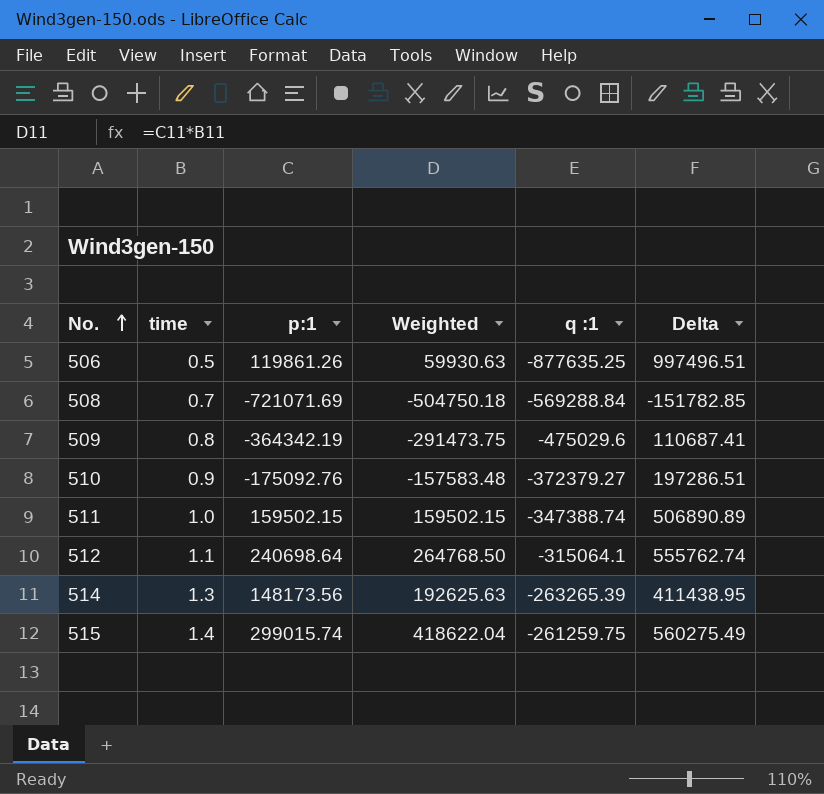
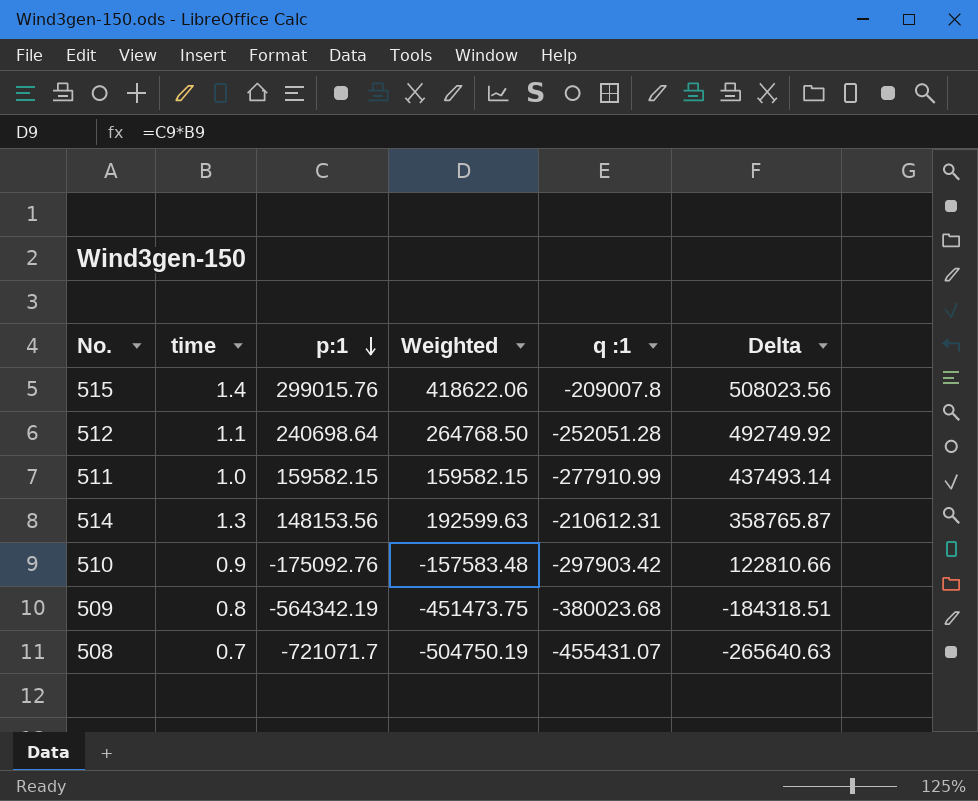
row order: No. ascending -> p:1 descending
row 506: 0.5 | 119861.26 | 59930.63 | -877635.25 | 997496.51 -> none
515 | p:1: 299015.74 -> 299015.76
515 | Weighted: 418622.04 -> 418622.06
515 | q :1: -261259.75 -> -209007.8
515 | Delta: 560275.49 -> 508023.56
512 | q :1: -315064.1 -> -252051.28
512 | Delta: 555762.74 -> 492749.92
511 | p:1: 159502.15 -> 159582.15
511 | Weighted: 159502.15 -> 159582.15
511 | q :1: -347388.74 -> -277910.99
511 | Delta: 506890.89 -> 437493.14
514 | p:1: 148173.56 -> 148153.56
514 | Weighted: 192625.63 -> 192599.63
514 | q :1: -263265.39 -> -210612.31
514 | Delta: 411438.95 -> 358765.87
510 | q :1: -372379.27 -> -297903.42
510 | Delta: 197286.51 -> 122810.66
509 | p:1: -364342.19 -> -564342.19
509 | Weighted: -291473.75 -> -451473.75
509 | q :1: -475029.6 -> -380023.68
509 | Delta: 110687.41 -> -184318.51
508 | p:1: -721071.69 -> -721071.7
508 | Weighted: -504750.18 -> -504750.19
508 | q :1: -569288.84 -> -455431.07
508 | Delta: -151782.85 -> -265640.63

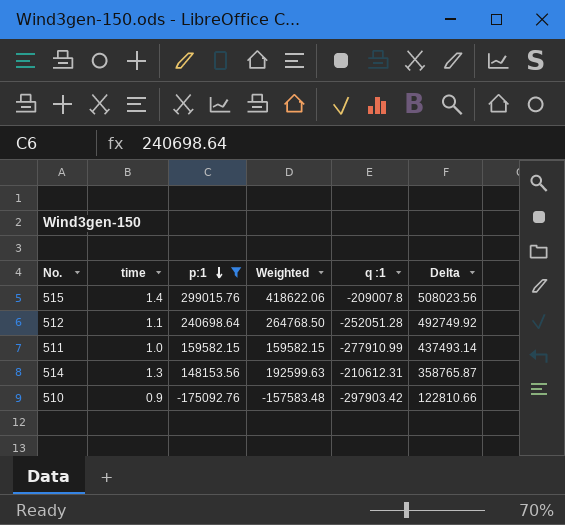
filter: none -> p:1 >= -175092.76

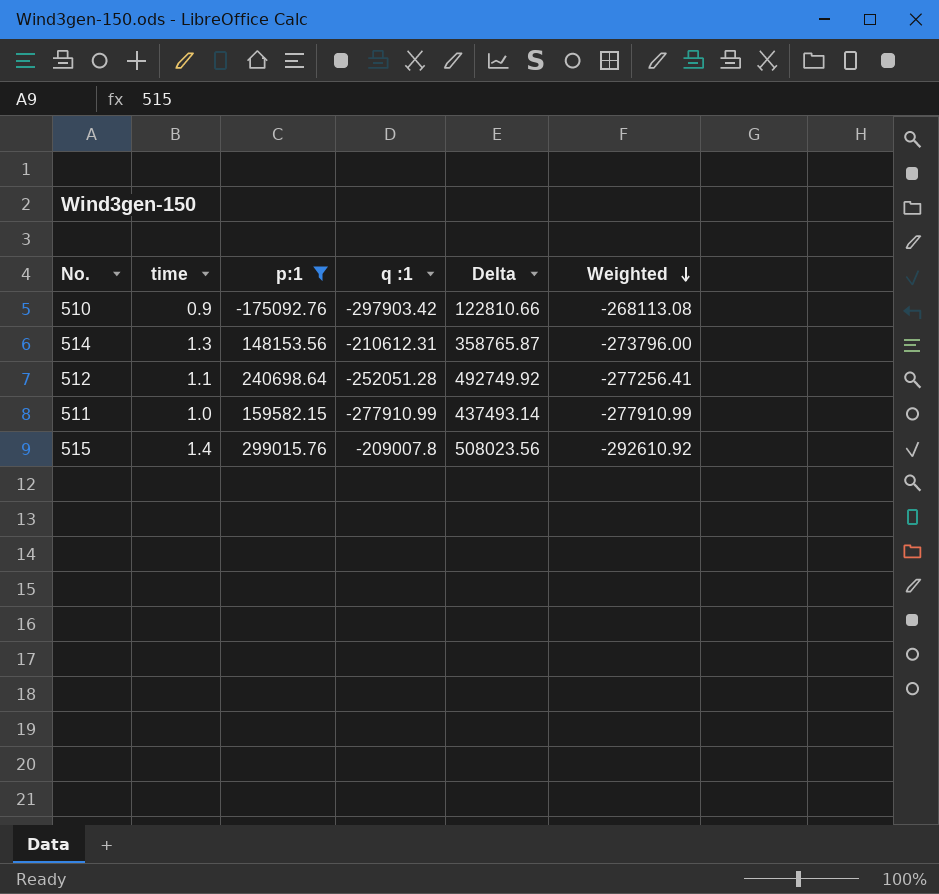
row order: p:1 descending -> Weighted descending
column Weighted | formula: [time] * [p:1] -> [time] * [q :1]
column Weighted | position: 4 -> 6

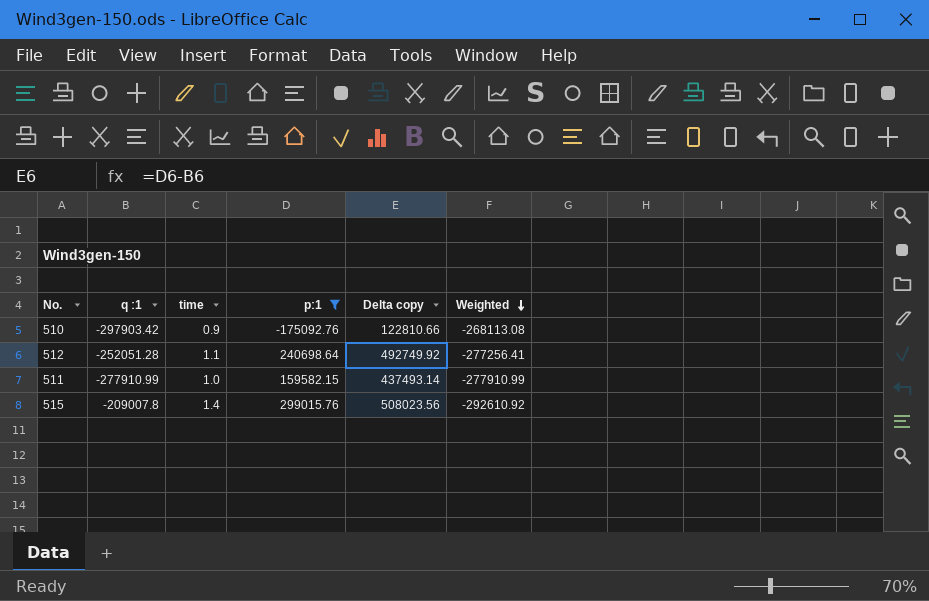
column q :1 | position: 4 -> 2
column name: Delta -> Delta copy
row 514: 1.3 | 148153.56 | -210612.31 | 358765.87 | -273796.00 -> none

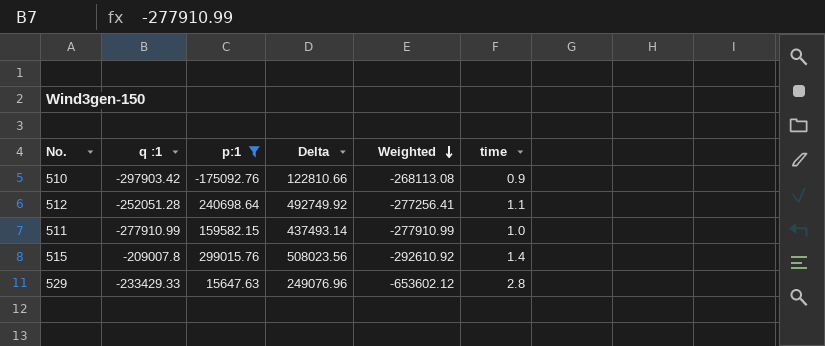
column name: Delta copy -> Delta
column time | position: 3 -> 6
row 529: none -> -233429.33 | 15647.63 | 249076.96 | -653602.12 | 2.8

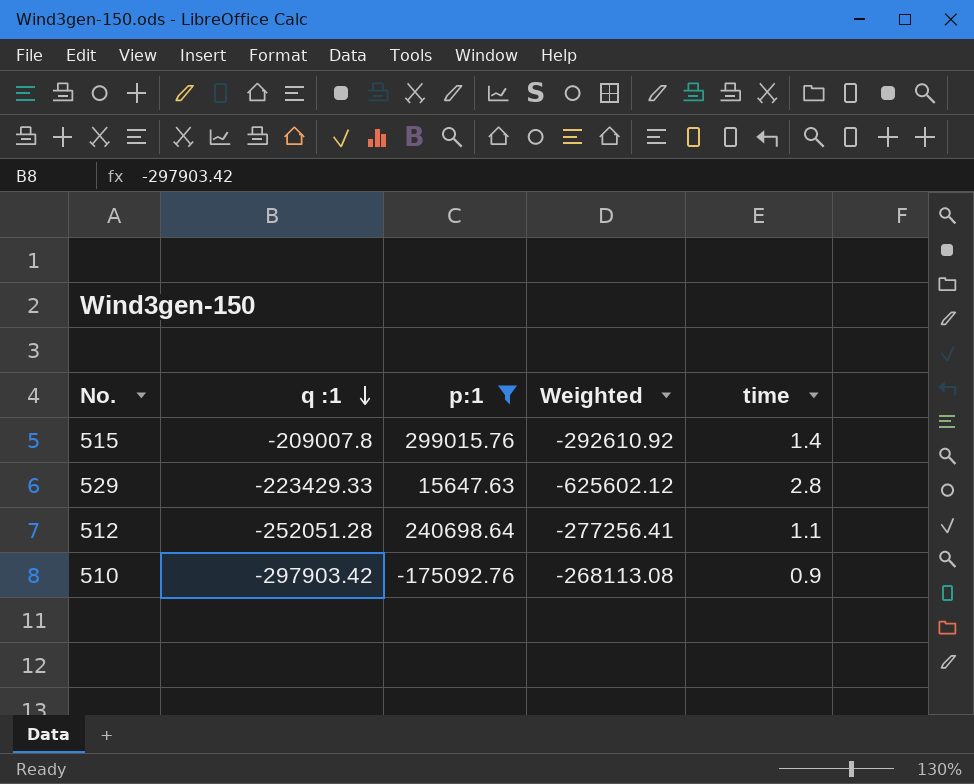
row order: Weighted descending -> q :1 descending
column Delta | formula: [p:1] - [q :1] -> none
row 511: -277910.99 | 159582.15 | 437493.14 | -277910.99 | 1.0 -> none
529 | q :1: -233429.33 -> -223429.33
529 | Weighted: -653602.12 -> -625602.12

